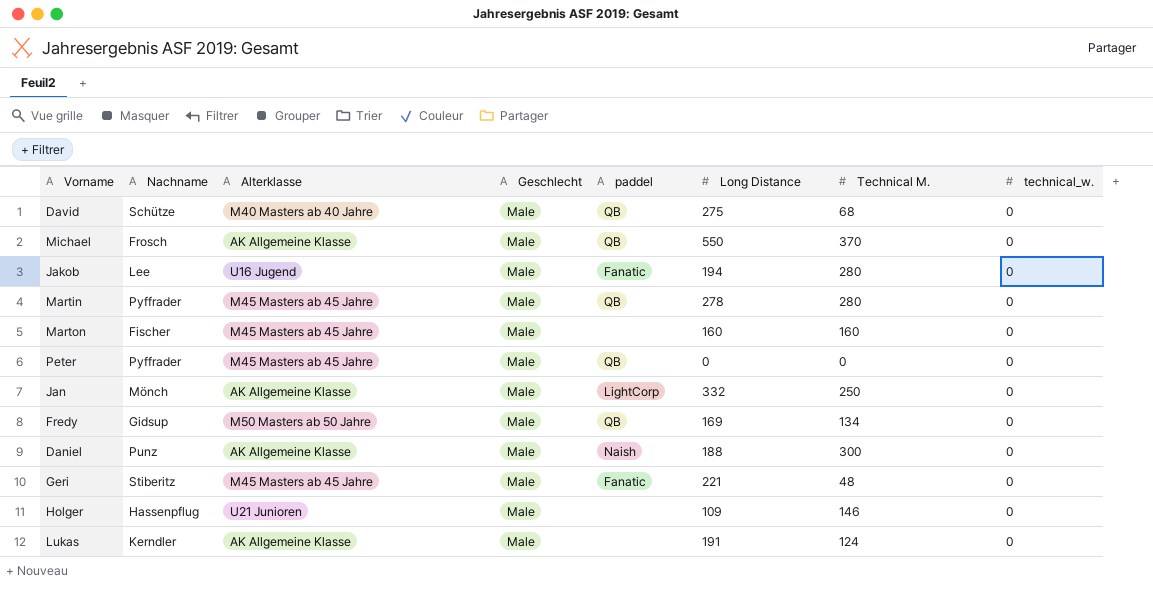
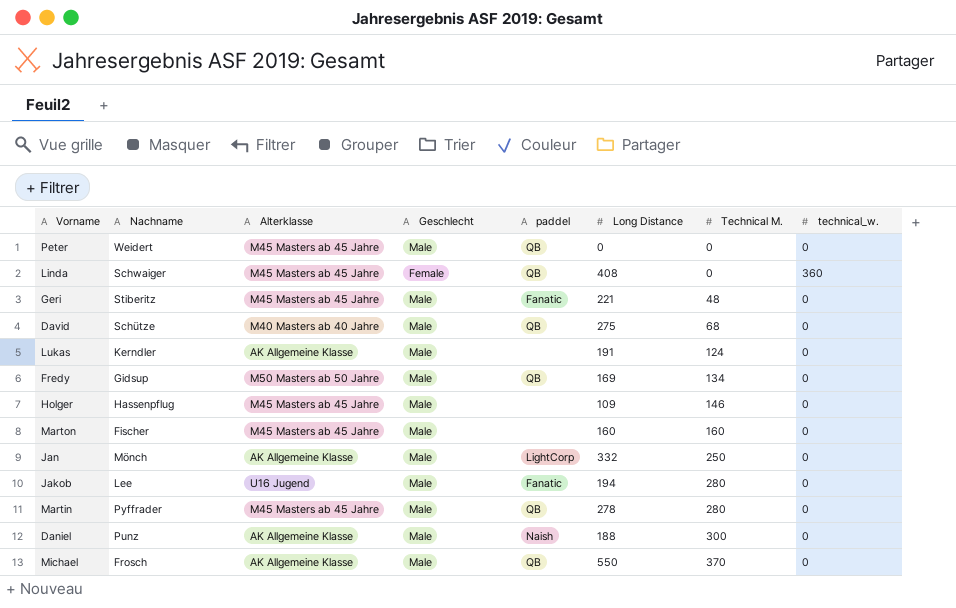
row order: none -> Technical M. ascending
Peter | Nachname: Pyffrader -> Weidert
row Linda: none -> Schwaiger | M45 Masters ab 45 Jahre | Female | QB | 408 | 0 | 360
Holger | Alterklasse: U21 Junioren -> M45 Masters ab 45 Jahre

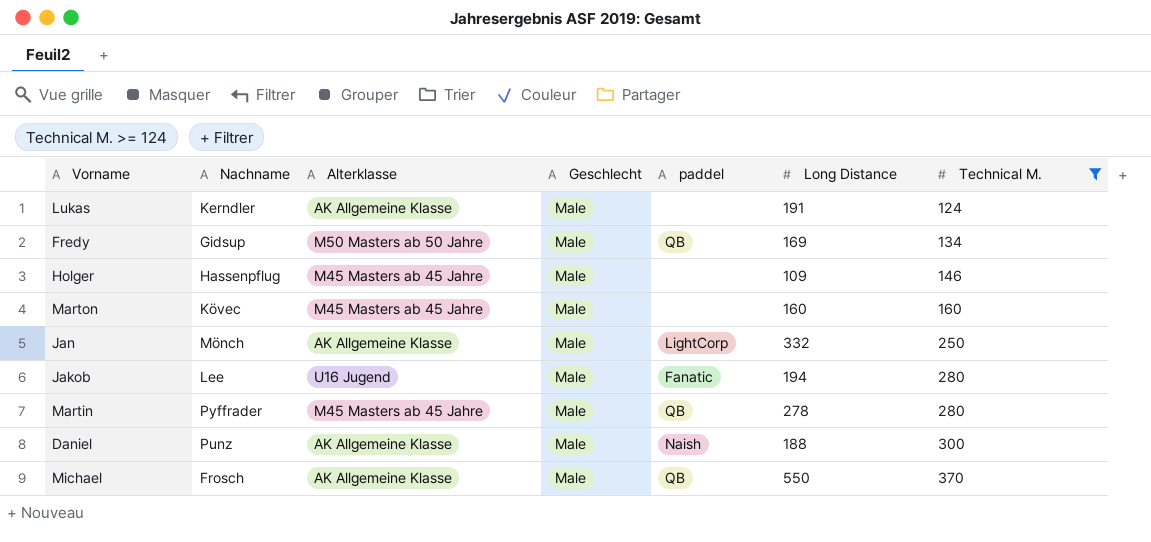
filter: none -> Technical M. >= 124
column technical_w. | position: 8 -> none
Marton | Nachname: Fischer -> Kövec

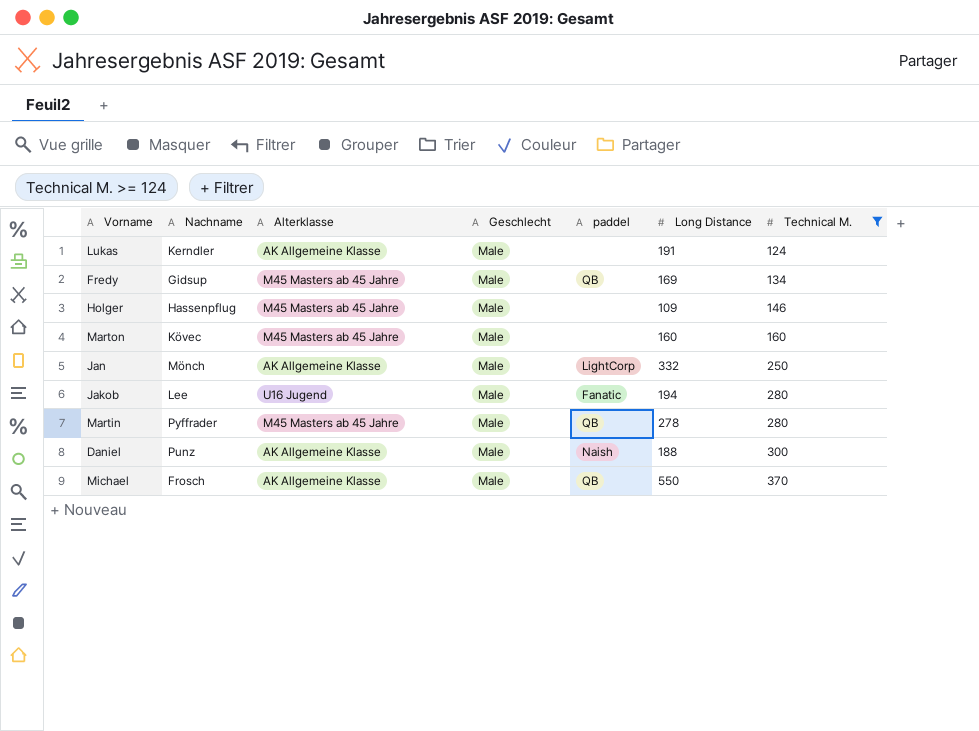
Fredy | Alterklasse: M50 Masters ab 50 Jahre -> M45 Masters ab 45 Jahre

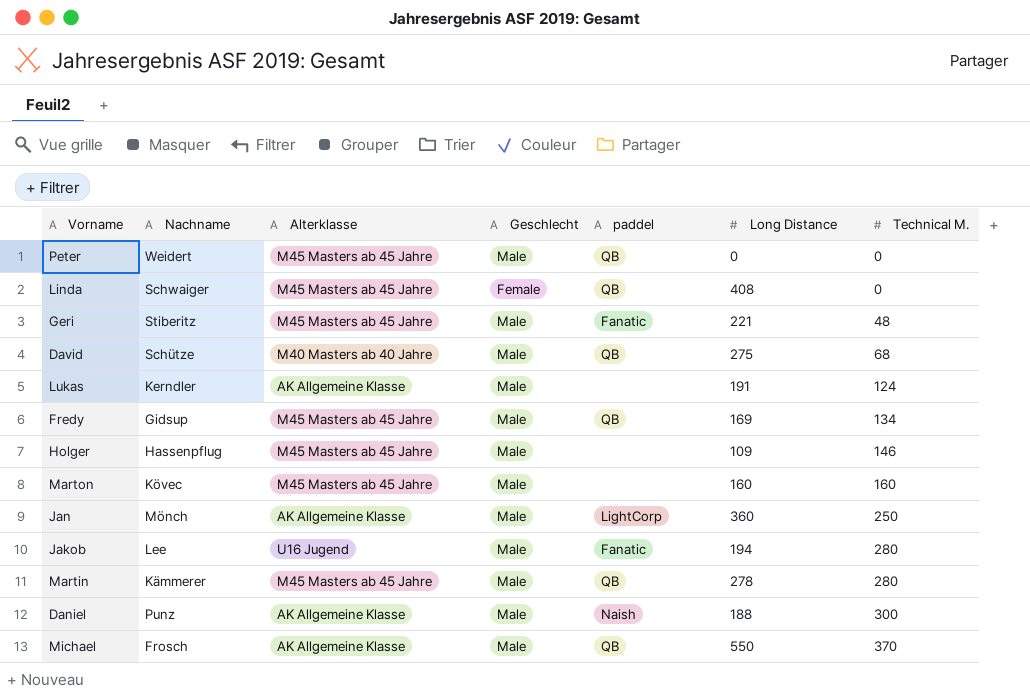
filter: Technical M. >= 124 -> none
Jan | Long Distance: 332 -> 360
Martin | Nachname: Pyffrader -> Kämmerer

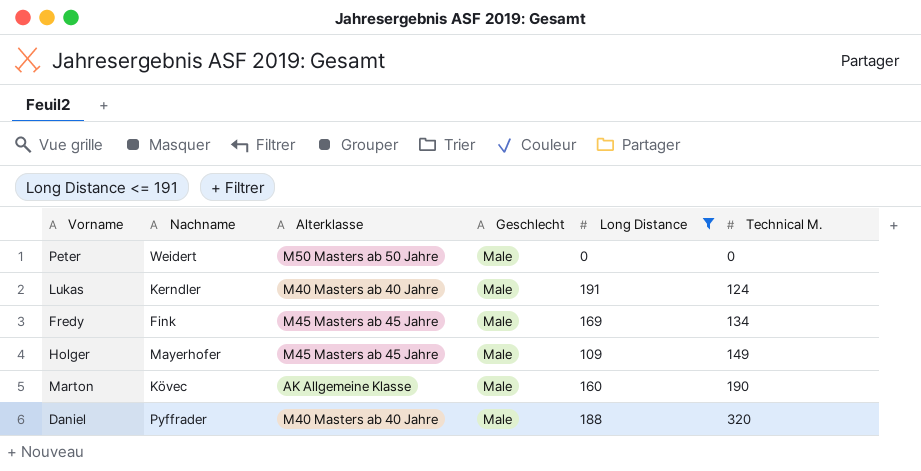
filter: none -> Long Distance <= 191
column paddel | position: 5 -> none
Peter | Alterklasse: M45 Masters ab 45 Jahre -> M50 Masters ab 50 Jahre
Lukas | Alterklasse: AK Allgemeine Klasse -> M40 Masters ab 40 Jahre
Fredy | Nachname: Gidsup -> Fink
Holger | Nachname: Hassenpflug -> Mayerhofer
Holger | Technical M.: 146 -> 149
Marton | Alterklasse: M45 Masters ab 45 Jahre -> AK Allgemeine Klasse
Marton | Technical M.: 160 -> 190
Daniel | Nachname: Punz -> Pyffrader
Daniel | Alterklasse: AK Allgemeine Klasse -> M40 Masters ab 40 Jahre
Daniel | Technical M.: 300 -> 320

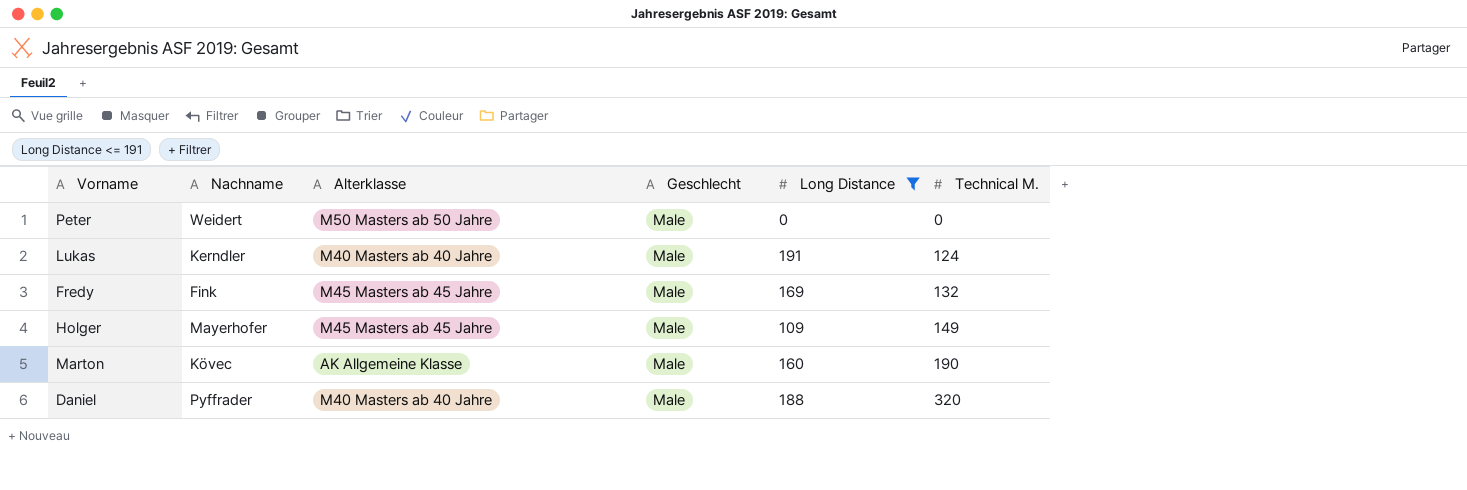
Fredy | Technical M.: 134 -> 132

